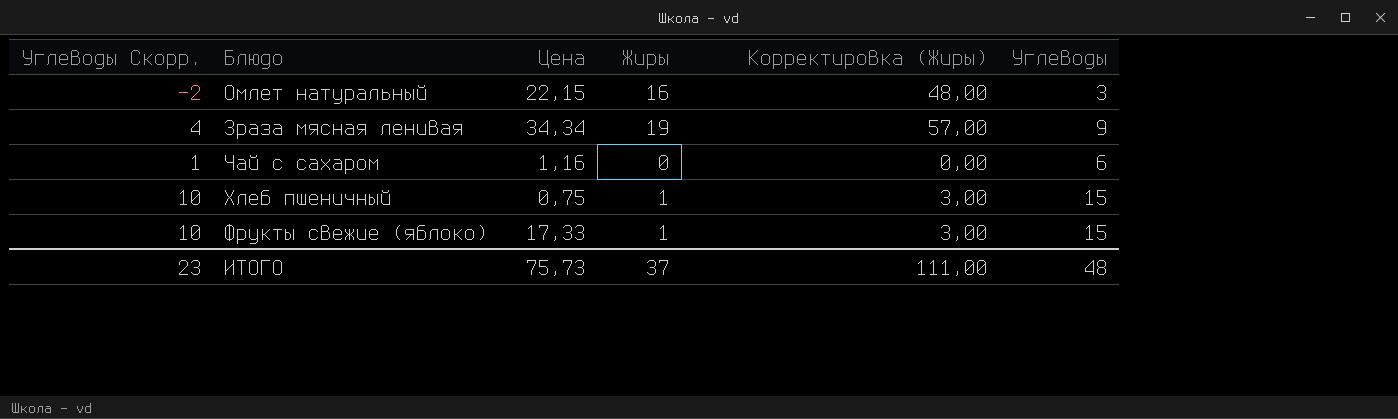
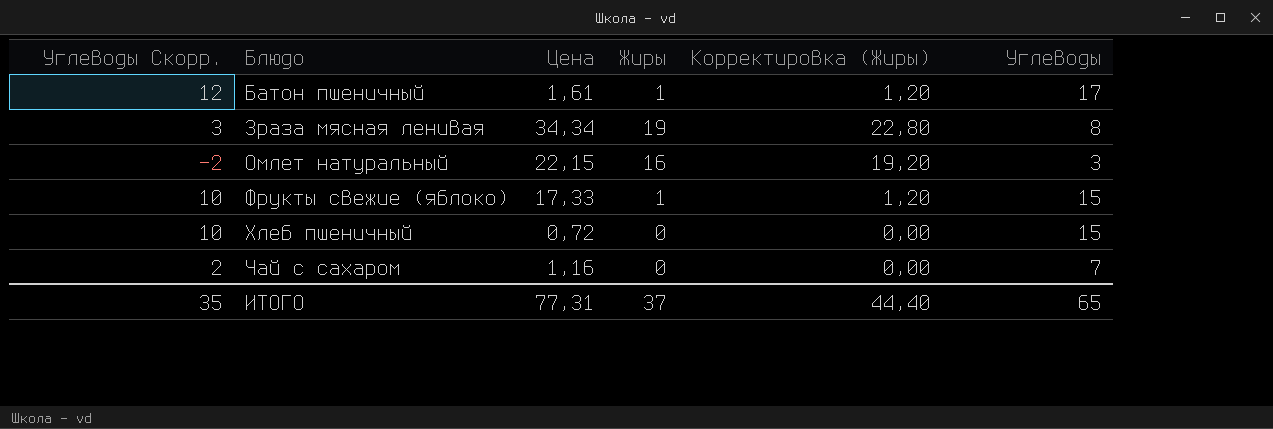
row order: none -> Блюдо ascending
column Корректировка (Жиры) | formula: [Жиры] * 3 -> [Жиры] * 1,2
row Батон пшеничный: none -> 12 | 1,61 | 1 | 1,20 | 17
Зраза мясная ленивая | Углеводы Скорр.: 4 -> 3
Зраза мясная ленивая | Углеводы: 9 -> 8
Хлеб пшеничный | Цена: 0,75 -> 0,72
Хлеб пшеничный | Жиры: 1 -> 0
Чай с сахаром | Углеводы Скорр.: 1 -> 2
Чай с сахаром | Углеводы: 6 -> 7
ИТОГО | Углеводы Скорр.: 23 -> 35
ИТОГО | Цена: 75,73 -> 77,31
ИТОГО | Корректировка (Жиры): 111,00 -> 44,40
ИТОГО | Углеводы: 48 -> 65

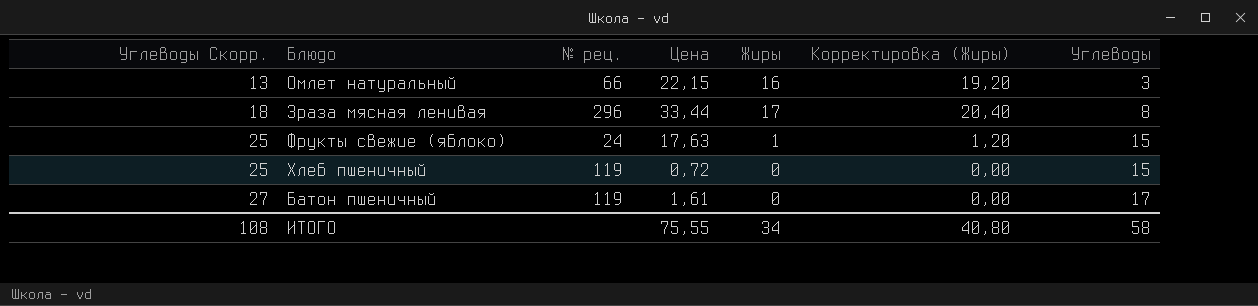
row order: Блюдо ascending -> Углеводы Скорр. ascending
column Углеводы Скорр. | formula: [Углеводы] - 5 -> [Углеводы] + 10
column № рец. | position: none -> 3
row Чай с сахаром: 2 | 1,16 | 0 | 0,00 | 7 -> none
Зраза мясная ленивая | Цена: 34,34 -> 33,44
Зраза мясная ленивая | Жиры: 19 -> 17
Зраза мясная ленивая | Корректировка (Жиры): 22,80 -> 20,40
Фрукты свежие (яблоко) | Цена: 17,33 -> 17,63
Батон пшеничный | Жиры: 1 -> 0
Батон пшеничный | Корректировка (Жиры): 1,20 -> 0,00
ИТОГО | Углеводы Скорр.: 35 -> 108
ИТОГО | Цена: 77,31 -> 75,55
ИТОГО | Жиры: 37 -> 34
ИТОГО | Корректировка (Жиры): 44,40 -> 40,80
ИТОГО | Углеводы: 65 -> 58

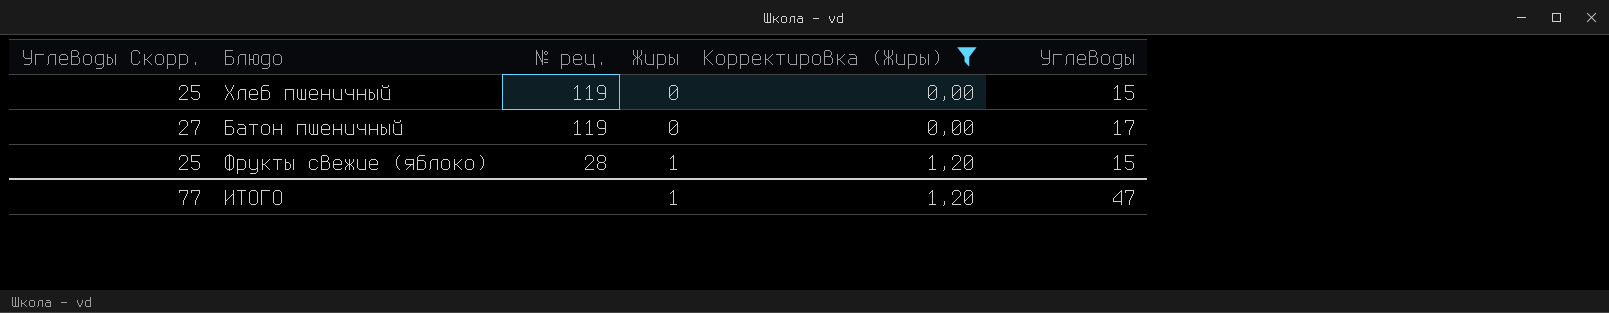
filter: none -> Корректировка (Жиры) <= 1,20
row order: Углеводы Скорр. ascending -> № рец. descending
column Цена | position: 4 -> none
Фрукты свежие (яблоко) | № рец.: 24 -> 28
ИТОГО | Углеводы Скорр.: 108 -> 77
ИТОГО | Жиры: 34 -> 1
ИТОГО | Корректировка (Жиры): 40,80 -> 1,20
ИТОГО | Углеводы: 58 -> 47

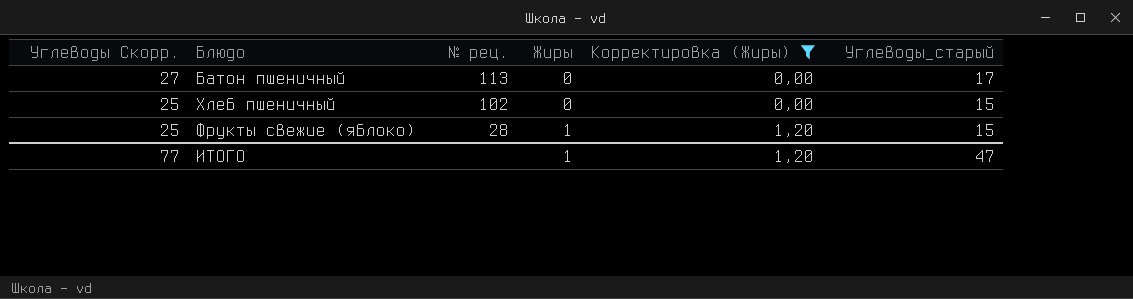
row order: № рец. descending -> Углеводы Скорр. descending
column name: Углеводы -> Углеводы_старый
Батон пшеничный | № рец.: 119 -> 113
Хлеб пшеничный | № рец.: 119 -> 102

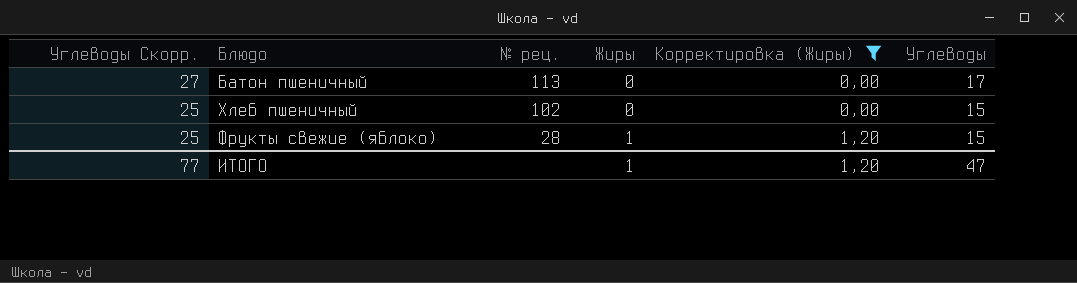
column name: Углеводы_старый -> Углеводы

